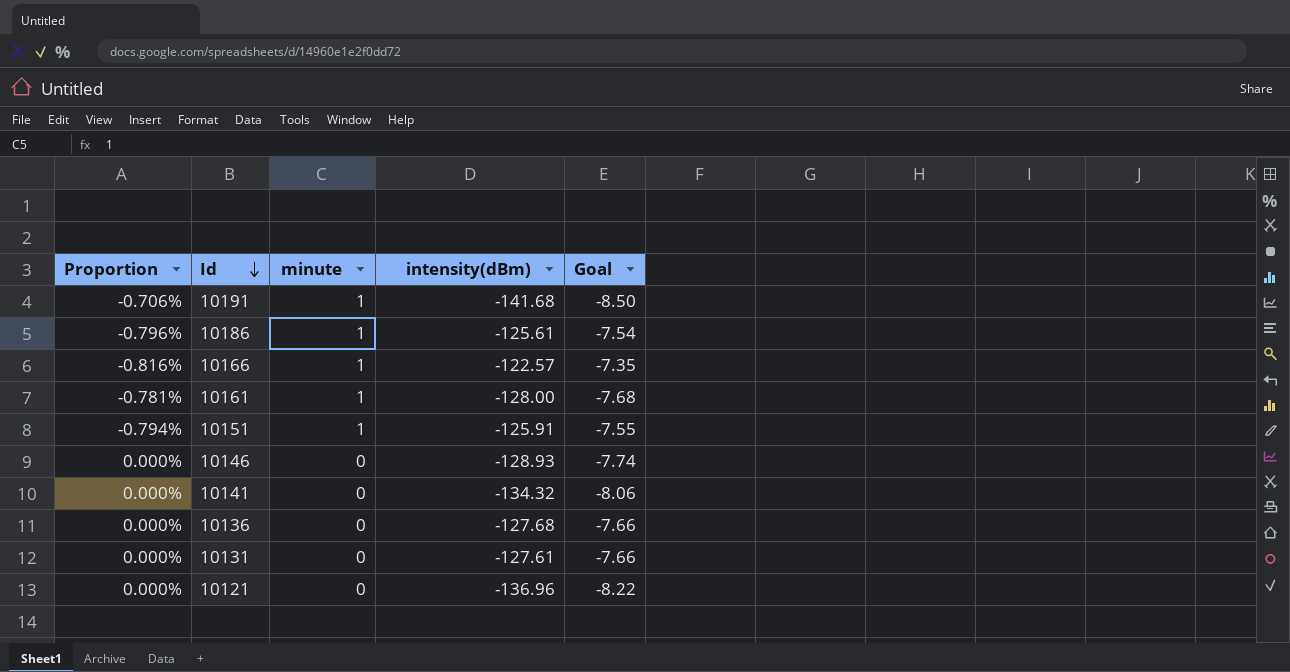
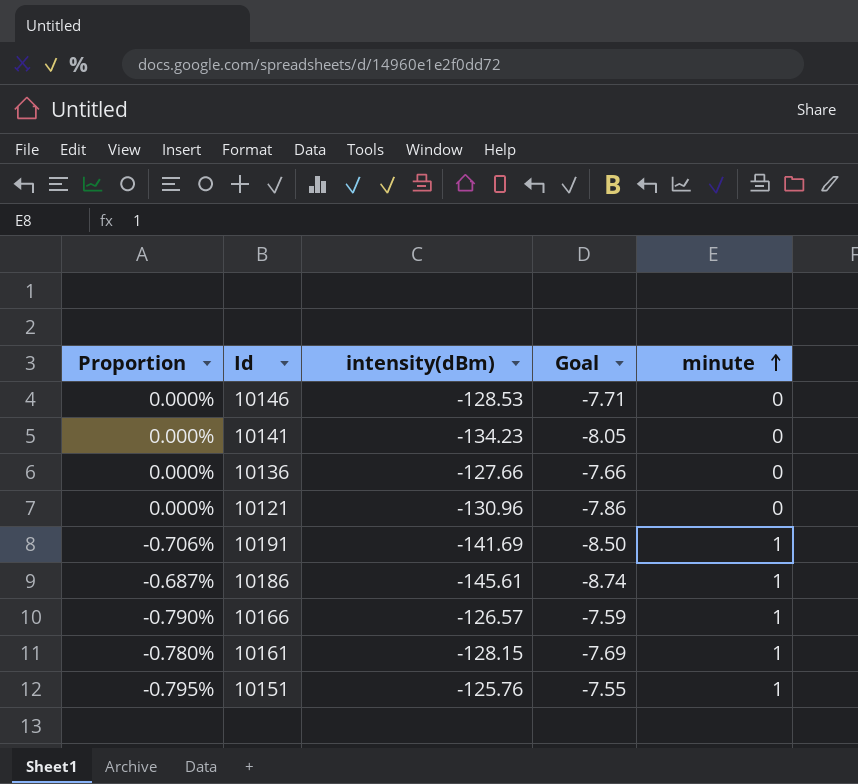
row order: Id descending -> minute ascending
column minute | position: 3 -> 5
row 10131: 0.000% | 0 | -127.61 | -7.66 -> none
10146 | intensity(dBm): -128.93 -> -128.53
10146 | Goal: -7.74 -> -7.71
10141 | intensity(dBm): -134.32 -> -134.23
10141 | Goal: -8.06 -> -8.05
10136 | intensity(dBm): -127.68 -> -127.66
10121 | intensity(dBm): -136.96 -> -130.96
10121 | Goal: -8.22 -> -7.86
10191 | intensity(dBm): -141.68 -> -141.69
10186 | Proportion: -0.796% -> -0.687%
10186 | intensity(dBm): -125.61 -> -145.61
10186 | Goal: -7.54 -> -8.74
10166 | Proportion: -0.816% -> -0.790%
10166 | intensity(dBm): -122.57 -> -126.57
10166 | Goal: -7.35 -> -7.59
10161 | Proportion: -0.781% -> -0.780%
10161 | intensity(dBm): -128.00 -> -128.15
10161 | Goal: -7.68 -> -7.69
10151 | Proportion: -0.794% -> -0.795%
10151 | intensity(dBm): -125.91 -> -125.76

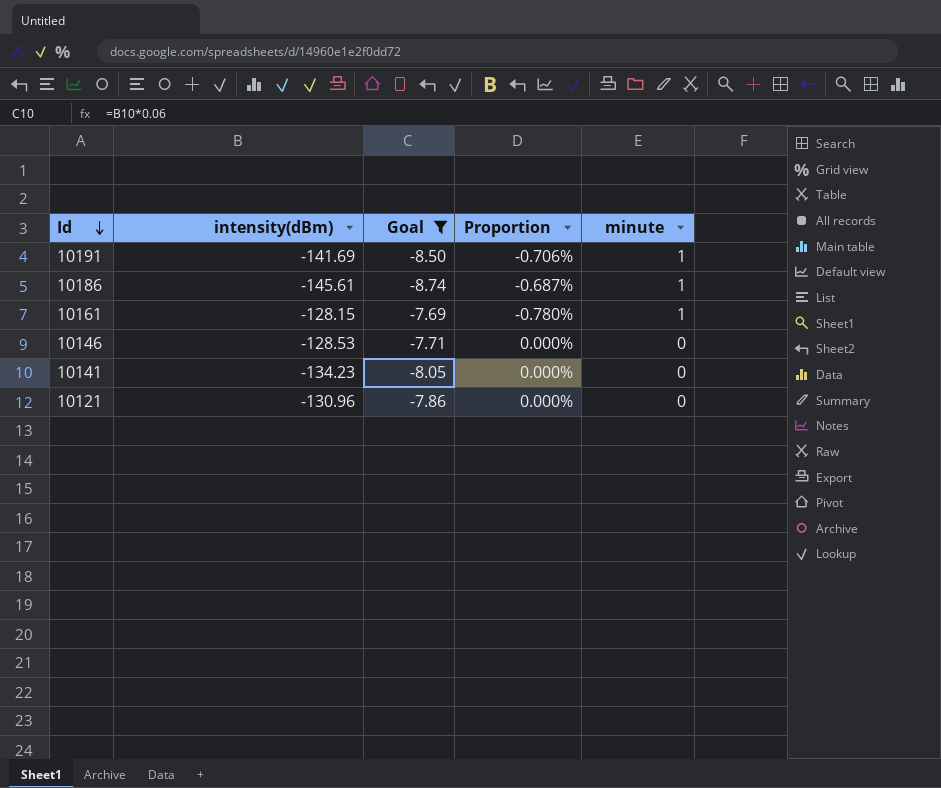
filter: none -> Goal <= -7.69
row order: minute ascending -> Id descending
column Proportion | position: 1 -> 4

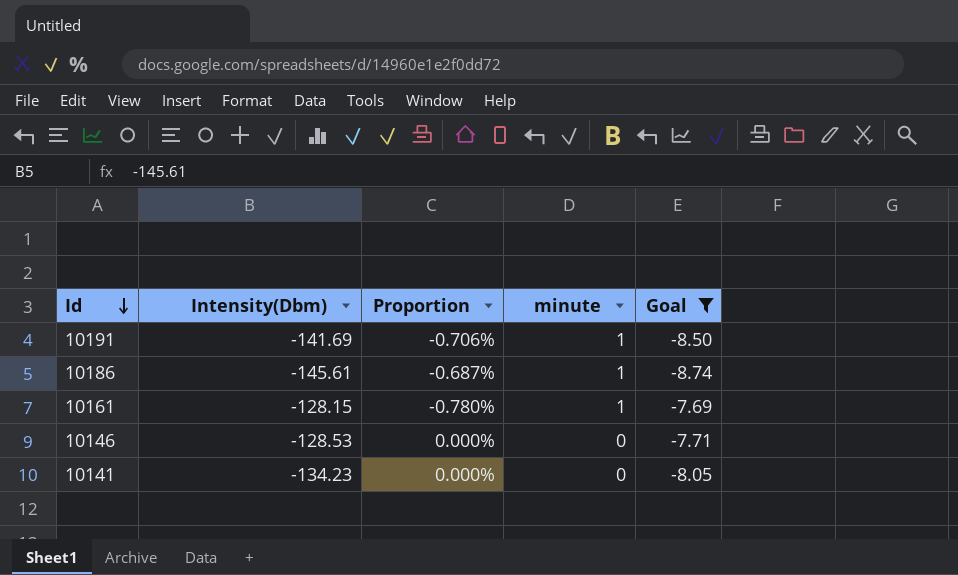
column name: intensity(dBm) -> Intensity(Dbm)
column Goal | position: 3 -> 5
row 10121: -130.96 | -7.86 | 0.000% | 0 -> none

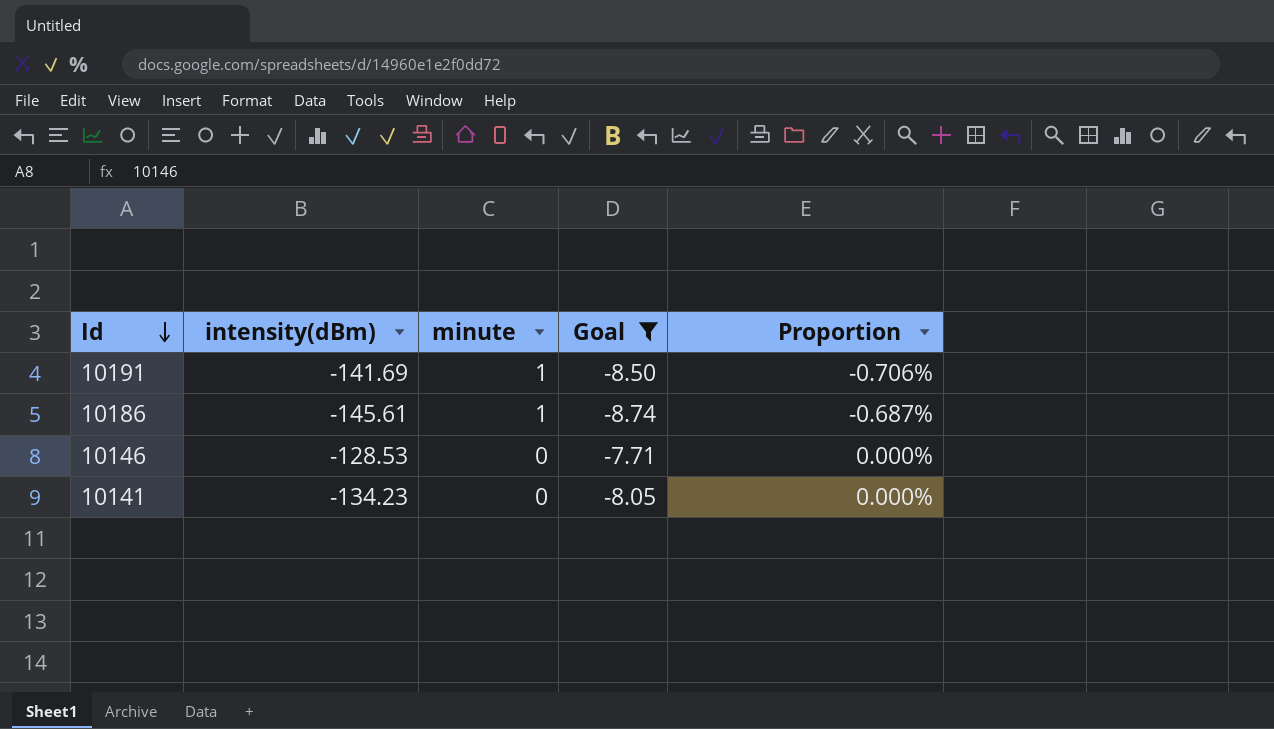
column name: Intensity(Dbm) -> intensity(dBm)
column Proportion | position: 3 -> 5
row 10161: -128.15 | -0.780% | 1 | -7.69 -> none

